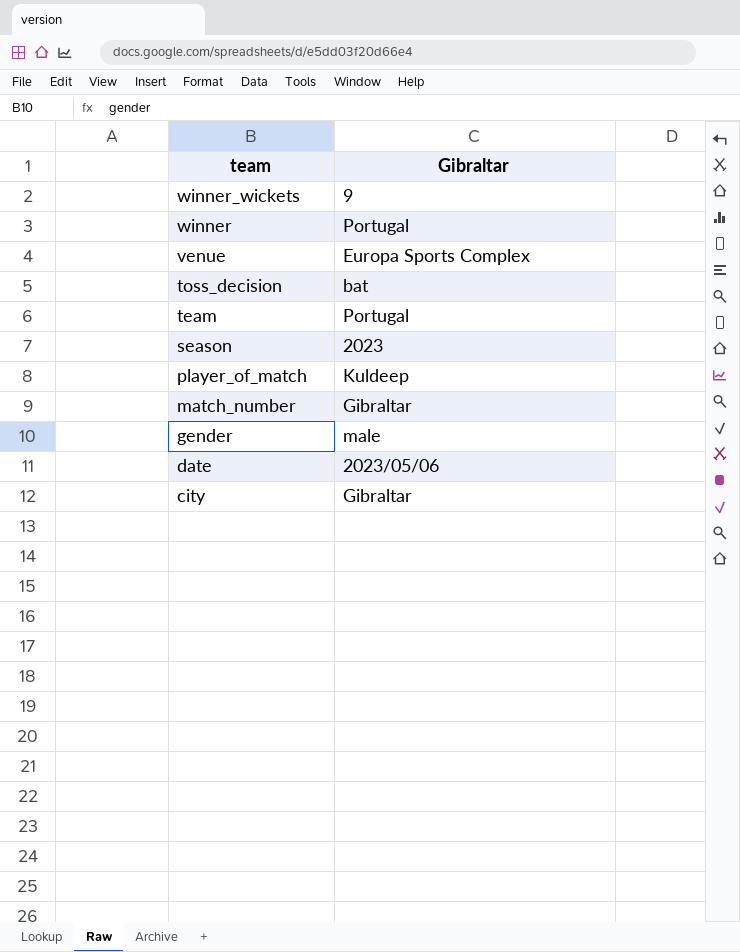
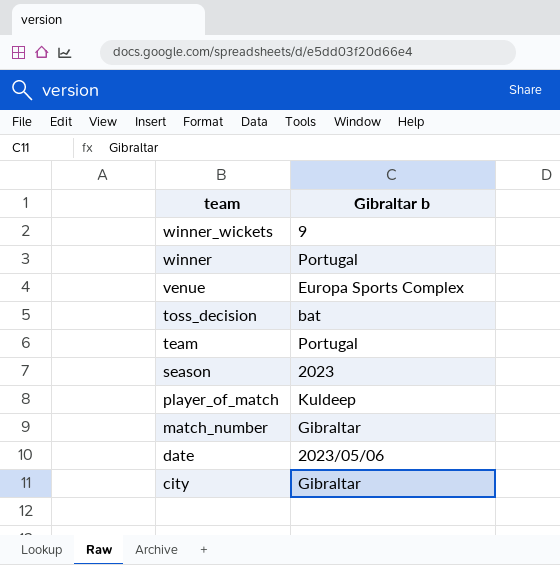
column name: Gibraltar -> Gibraltar b
row gender: male -> none

